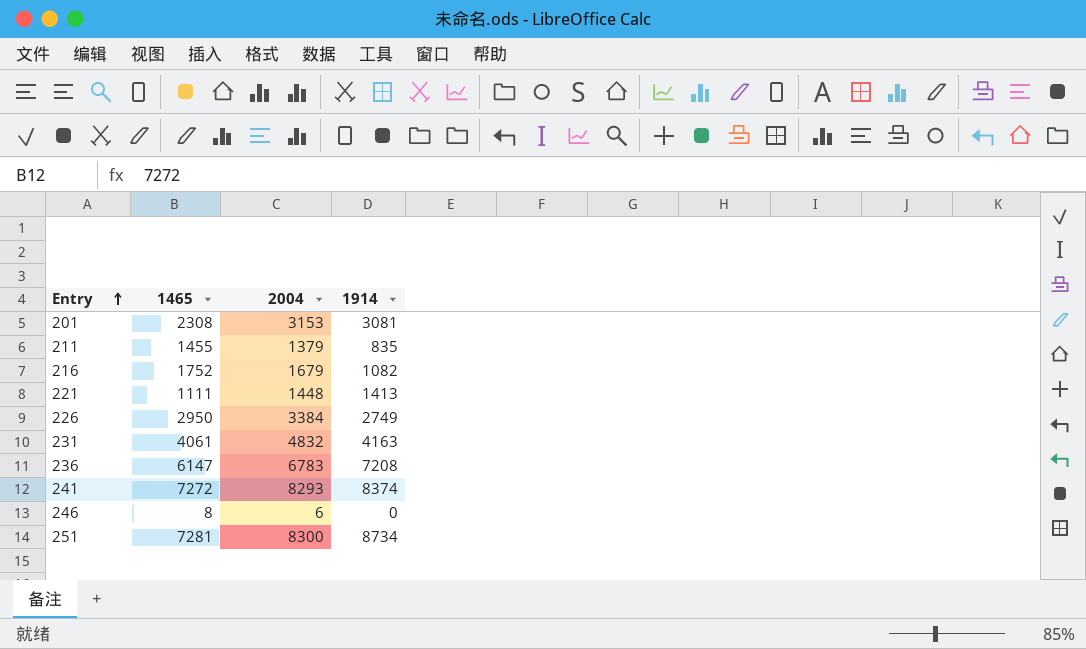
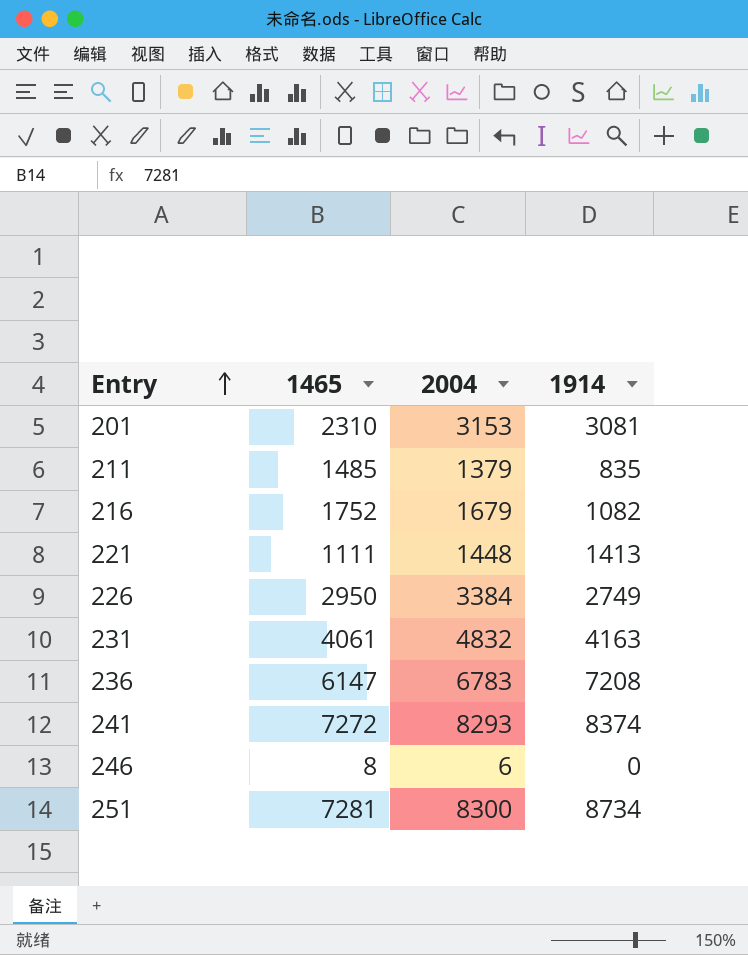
201 | 1465: 2308 -> 2310
211 | 1465: 1455 -> 1485

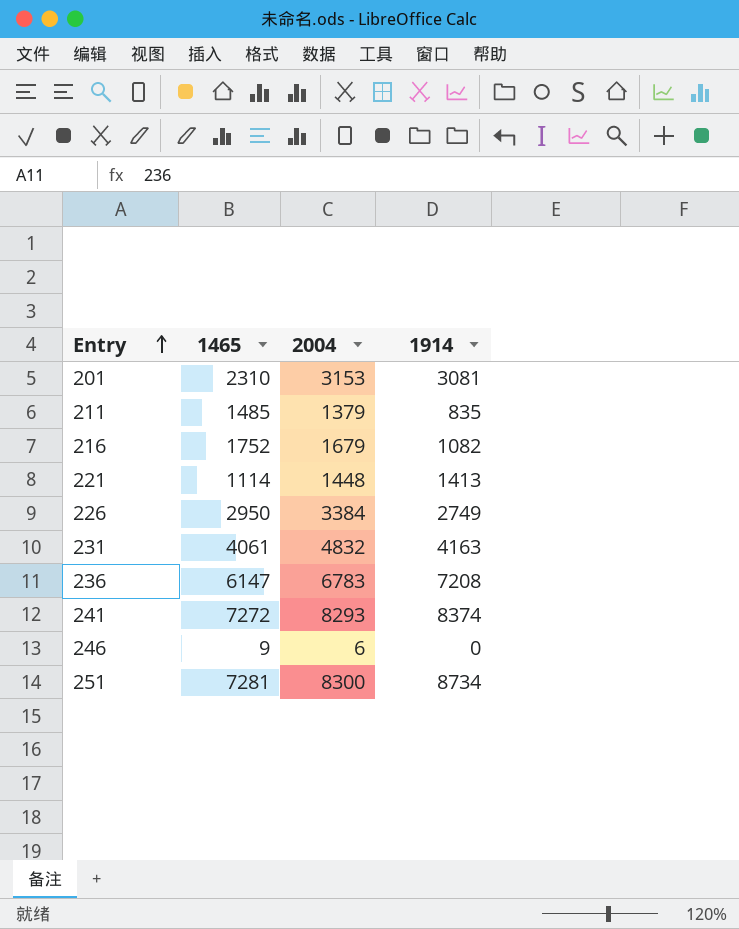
221 | 1465: 1111 -> 1114
246 | 1465: 8 -> 9

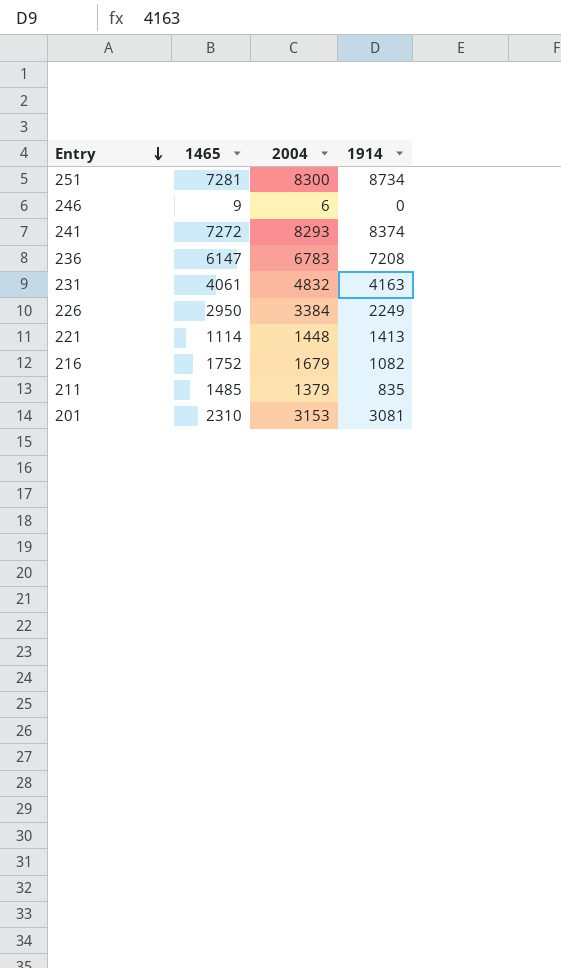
row order: Entry ascending -> Entry descending
226 | 1914: 2749 -> 2249

